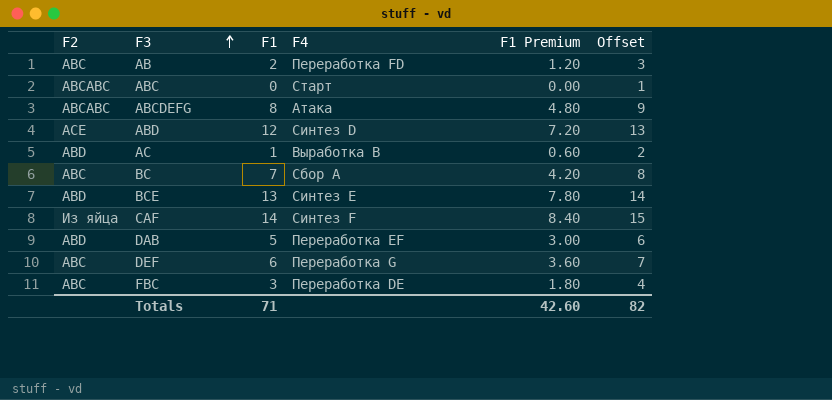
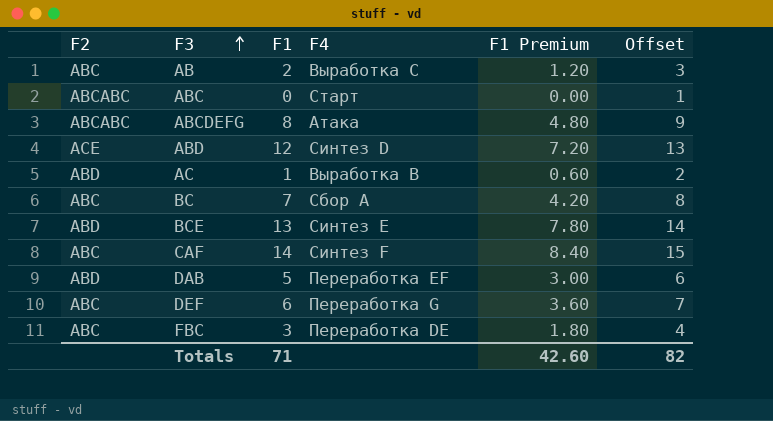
AB | F4: Переработка FD -> Выработка C
CAF | F2: Из яйца -> ABC

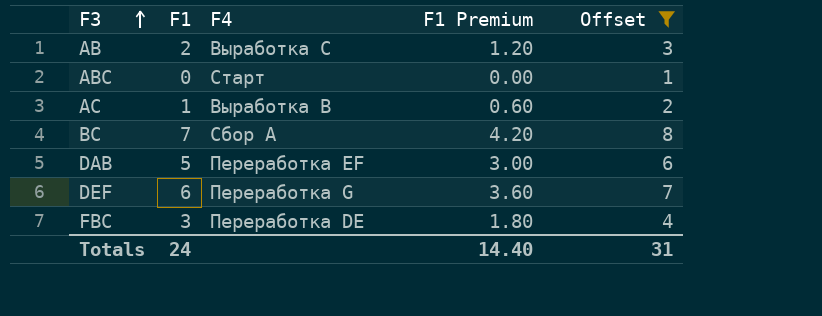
filter: none -> Offset <= 8
column F2 | position: 1 -> none
Totals | F1: 71 -> 24
Totals | F1 Premium: 42.60 -> 14.40
Totals | Offset: 82 -> 31

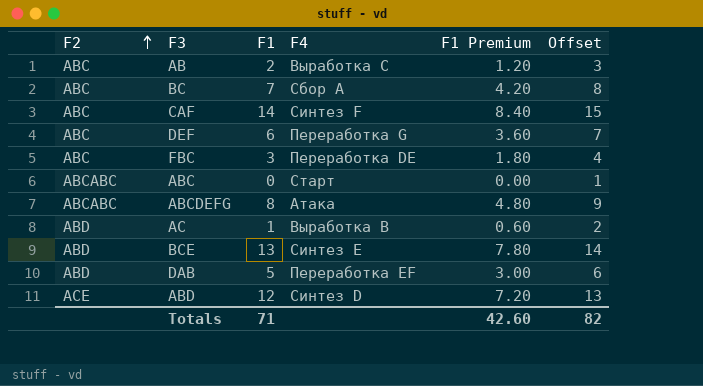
filter: Offset <= 8 -> none
row order: F3 ascending -> F2 ascending
column F2 | position: none -> 1
Totals | F1: 24 -> 71
Totals | F1 Premium: 14.40 -> 42.60
Totals | Offset: 31 -> 82

